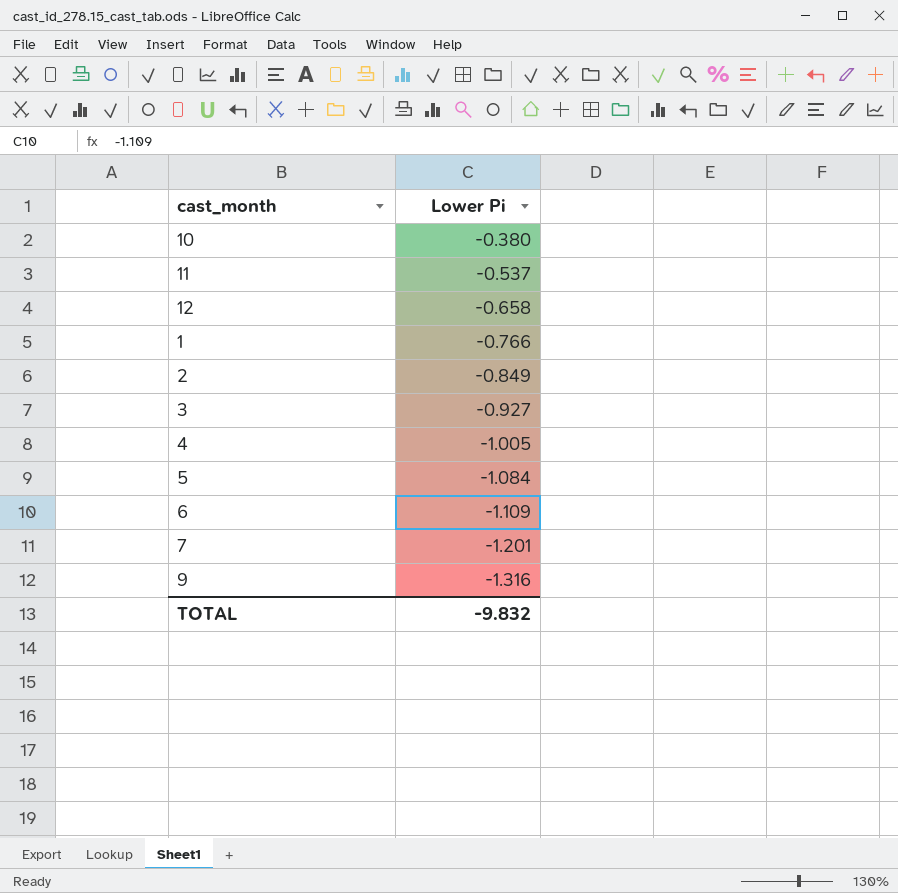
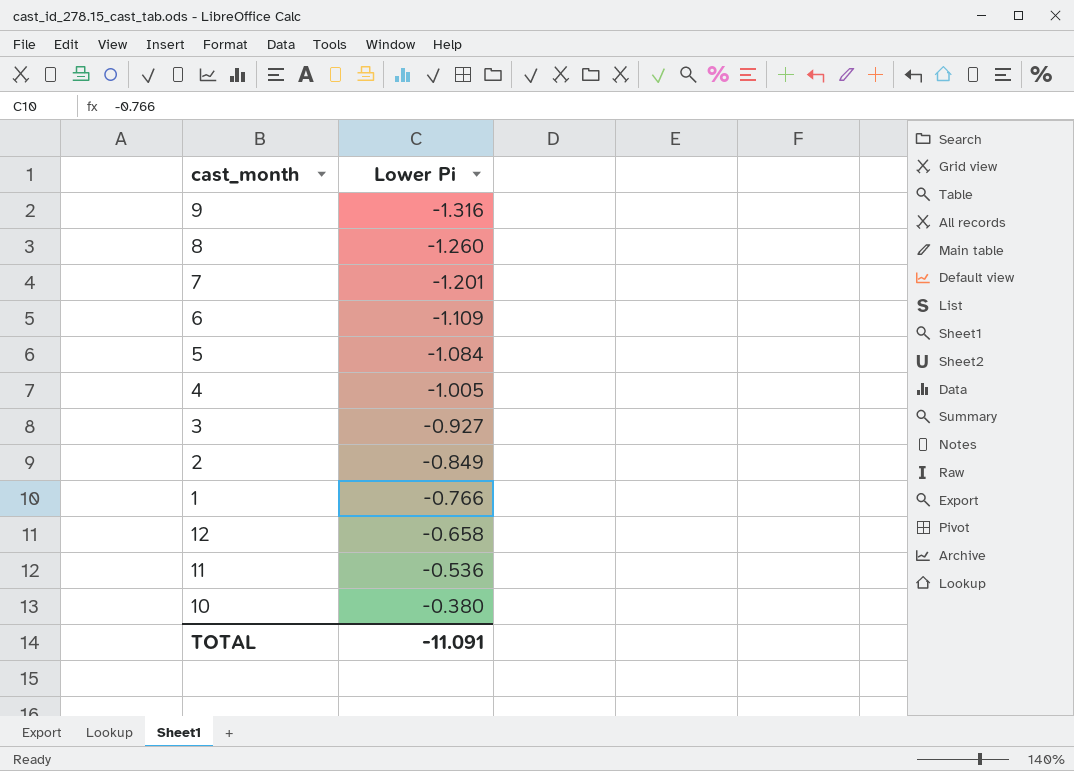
row order: Lower Pi descending -> Lower Pi ascending
row 8: none -> -1.260
11 | Lower Pi: -0.537 -> -0.536
TOTAL | Lower Pi: -9.832 -> -11.091

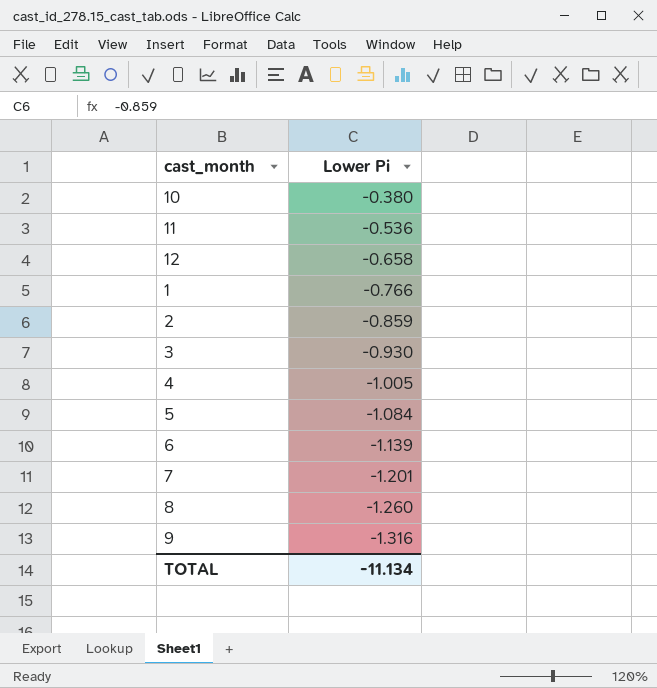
row order: Lower Pi ascending -> Lower Pi descending
2 | Lower Pi: -0.849 -> -0.859
3 | Lower Pi: -0.927 -> -0.930
6 | Lower Pi: -1.109 -> -1.139
TOTAL | Lower Pi: -11.091 -> -11.134

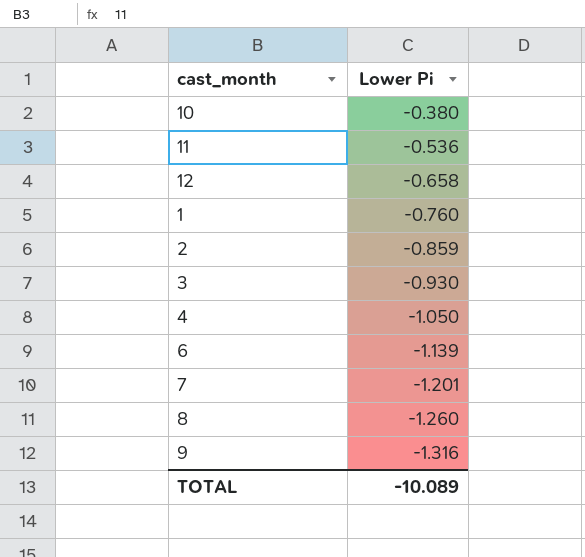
row 5: -1.084 -> none
1 | Lower Pi: -0.766 -> -0.760
4 | Lower Pi: -1.005 -> -1.050
TOTAL | Lower Pi: -11.134 -> -10.089

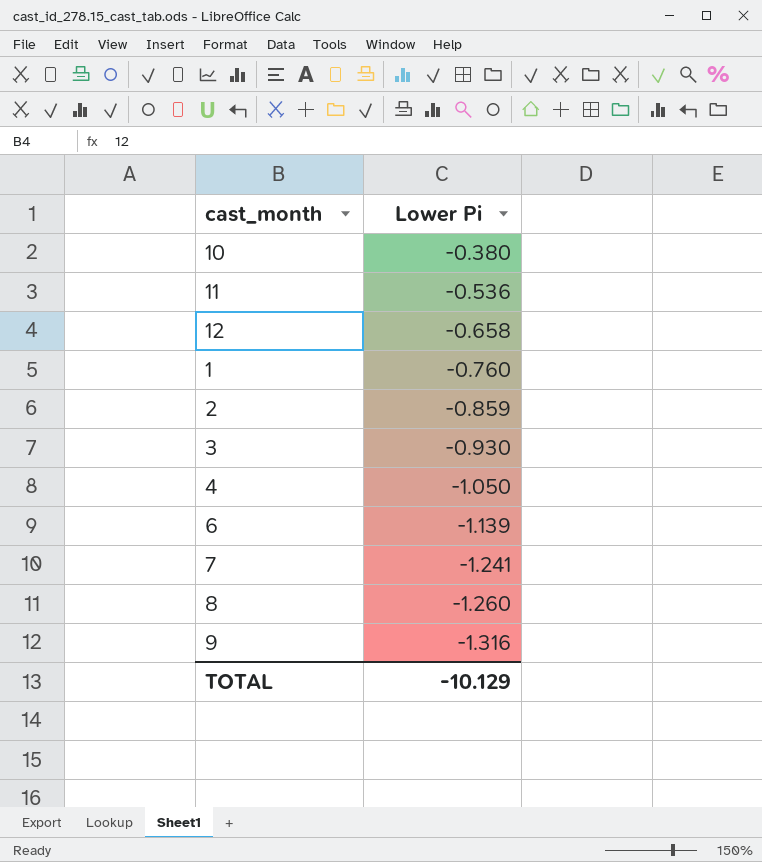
7 | Lower Pi: -1.201 -> -1.241
TOTAL | Lower Pi: -10.089 -> -10.129

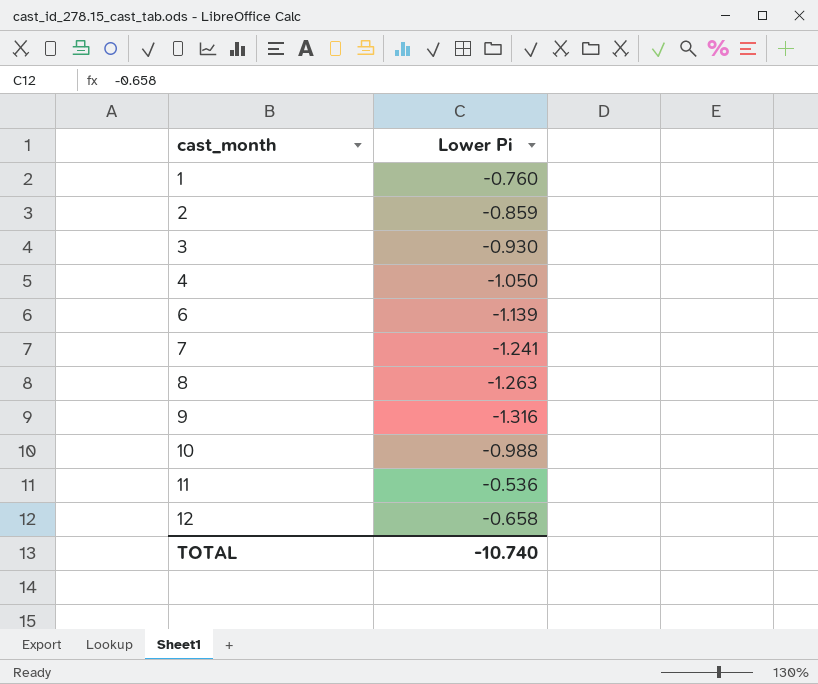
row order: Lower Pi descending -> cast_month ascending
8 | Lower Pi: -1.260 -> -1.263
10 | Lower Pi: -0.380 -> -0.988
TOTAL | Lower Pi: -10.129 -> -10.740

